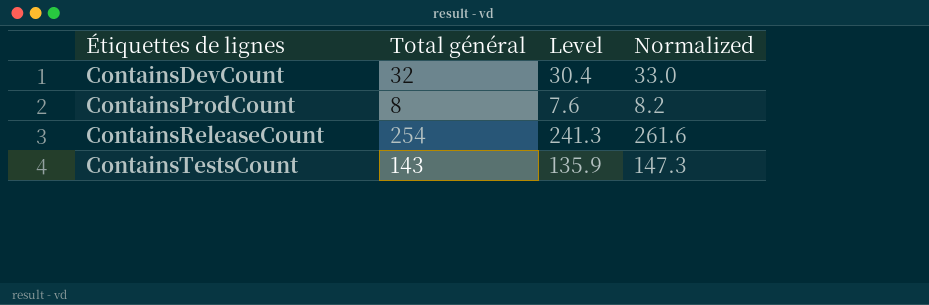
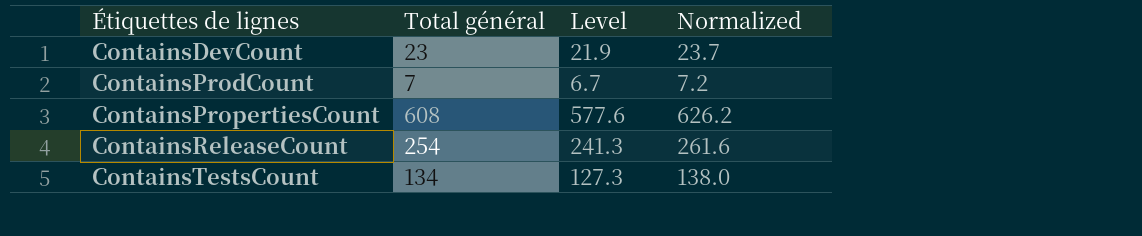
ContainsDevCount | Total général: 32 -> 23
ContainsDevCount | Level: 30.4 -> 21.9
ContainsDevCount | Normalized: 33.0 -> 23.7
ContainsProdCount | Total général: 8 -> 7
ContainsProdCount | Level: 7.6 -> 6.7
ContainsProdCount | Normalized: 8.2 -> 7.2
row ContainsPropertiesCount: none -> 608 | 577.6 | 626.2
ContainsTestsCount | Total général: 143 -> 134
ContainsTestsCount | Level: 135.9 -> 127.3
ContainsTestsCount | Normalized: 147.3 -> 138.0

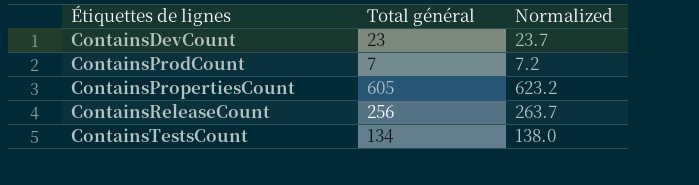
column Level | formula: [Total général] * 0.95 -> none
ContainsPropertiesCount | Total général: 608 -> 605
ContainsPropertiesCount | Normalized: 626.2 -> 623.2
ContainsReleaseCount | Total général: 254 -> 256
ContainsReleaseCount | Normalized: 261.6 -> 263.7

